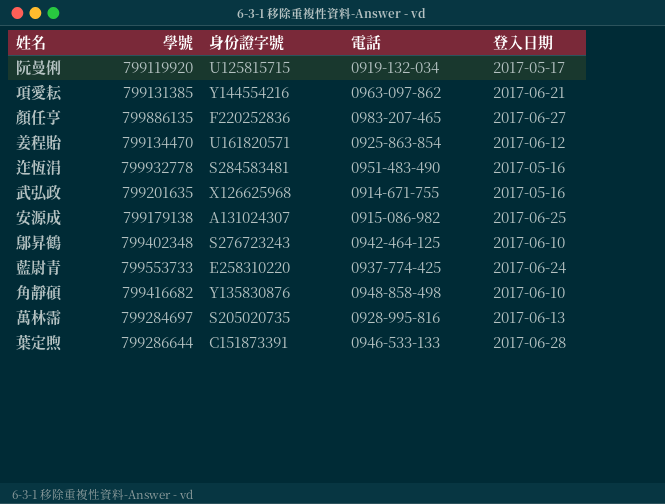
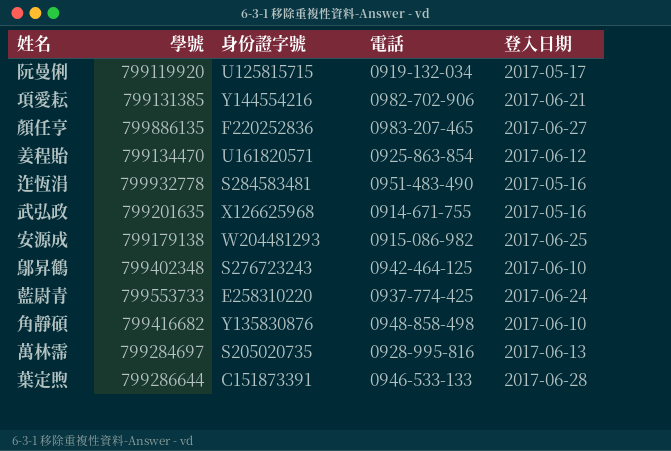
項愛耘 | 電話: 0963-097-862 -> 0982-702-906
安源成 | 身份證字號: A131024307 -> W204481293

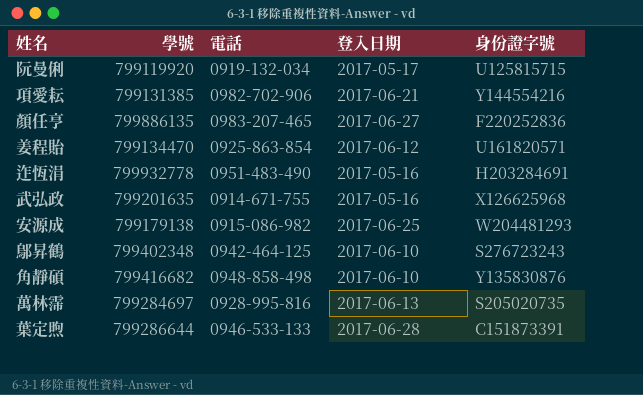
column 身份證字號 | position: 3 -> 5
row 藍尉青: 799553733 | E258310220 | 0937-774-425 | 2017-06-24 -> none
迮恆涓 | 身份證字號: S284583481 -> H203284691

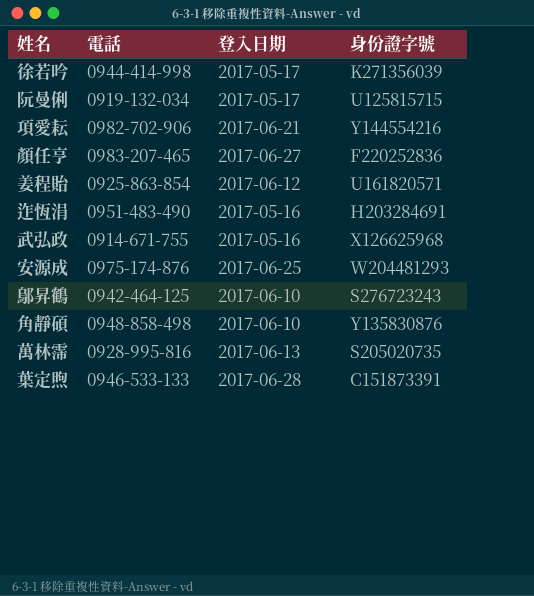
column 學號 | position: 2 -> none
row 徐若吟: none -> 0944-414-998 | 2017-05-17 | K271356039
安源成 | 電話: 0915-086-982 -> 0975-174-876

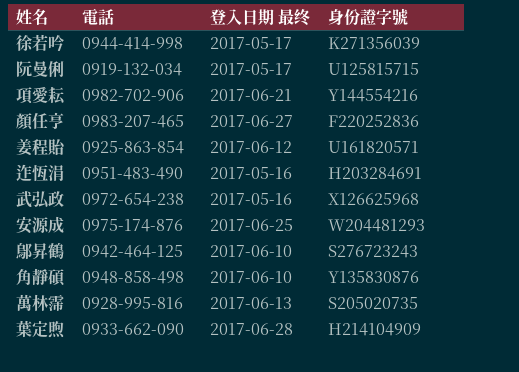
column name: 登入日期 -> 登入日期 最终
武弘政 | 電話: 0914-671-755 -> 0972-654-238
葉定煦 | 電話: 0946-533-133 -> 0933-662-090
葉定煦 | 身份證字號: C151873391 -> H214104909

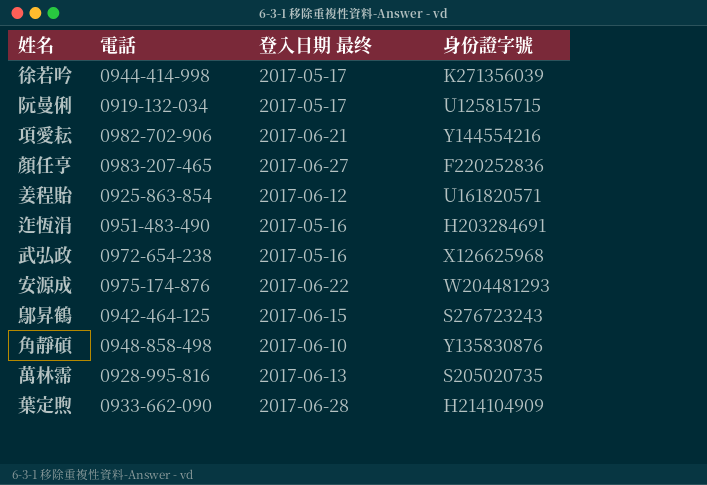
安源成 | 登入日期 最终: 2017-06-25 -> 2017-06-22
鄔昇鶴 | 登入日期 最终: 2017-06-10 -> 2017-06-15

